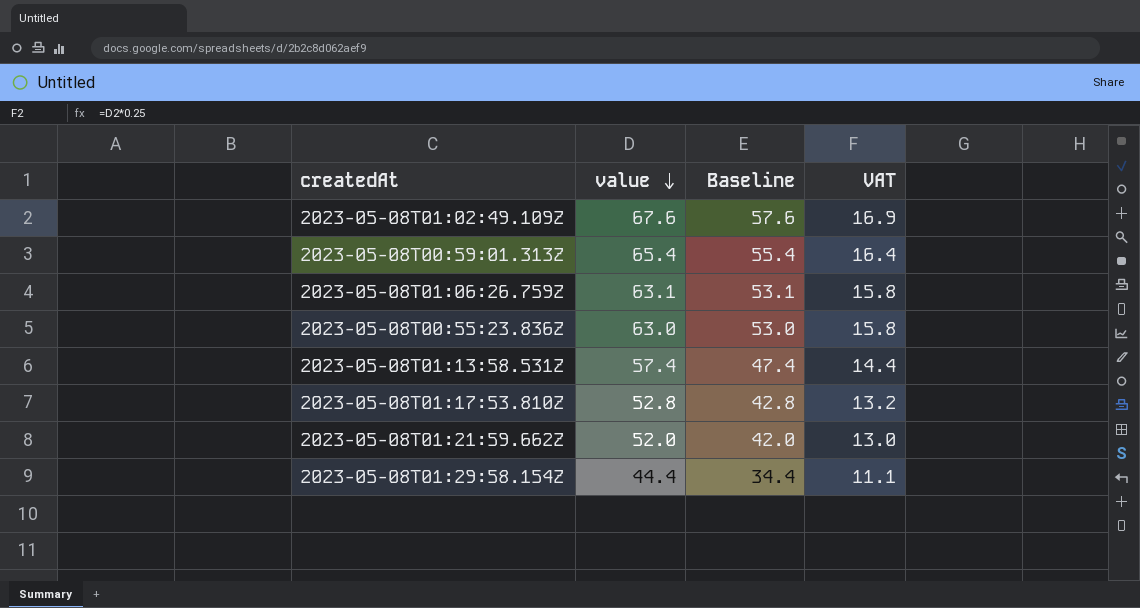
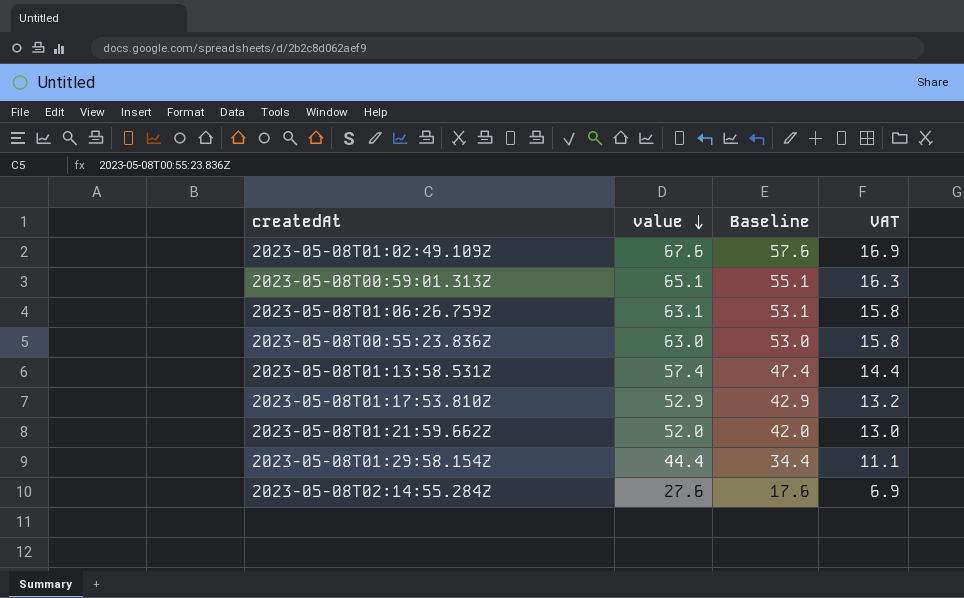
2023-05-08T00:59:01.313Z | value: 65.4 -> 65.1
2023-05-08T00:59:01.313Z | Baseline: 55.4 -> 55.1
2023-05-08T00:59:01.313Z | VAT: 16.4 -> 16.3
2023-05-08T01:17:53.810Z | value: 52.8 -> 52.9
2023-05-08T01:17:53.810Z | Baseline: 42.8 -> 42.9
row 2023-05-08T02:14:55.284Z: none -> 27.6 | 17.6 | 6.9

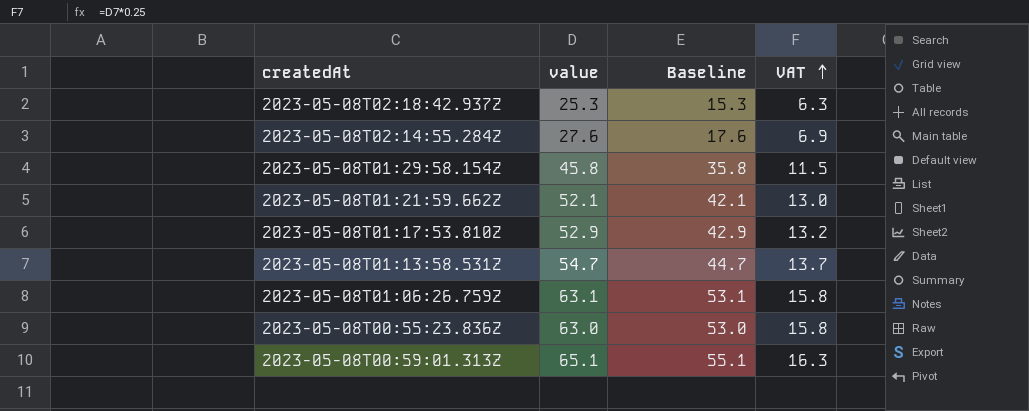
row order: value descending -> VAT ascending
row 2023-05-08T01:02:49.109Z: 67.6 | 57.6 | 16.9 -> none
row 2023-05-08T02:18:42.937Z: none -> 25.3 | 15.3 | 6.3
2023-05-08T01:29:58.154Z | value: 44.4 -> 45.8
2023-05-08T01:29:58.154Z | Baseline: 34.4 -> 35.8
2023-05-08T01:29:58.154Z | VAT: 11.1 -> 11.5
2023-05-08T01:21:59.662Z | value: 52.0 -> 52.1
2023-05-08T01:21:59.662Z | Baseline: 42.0 -> 42.1
2023-05-08T01:13:58.531Z | value: 57.4 -> 54.7
2023-05-08T01:13:58.531Z | Baseline: 47.4 -> 44.7
2023-05-08T01:13:58.531Z | VAT: 14.4 -> 13.7

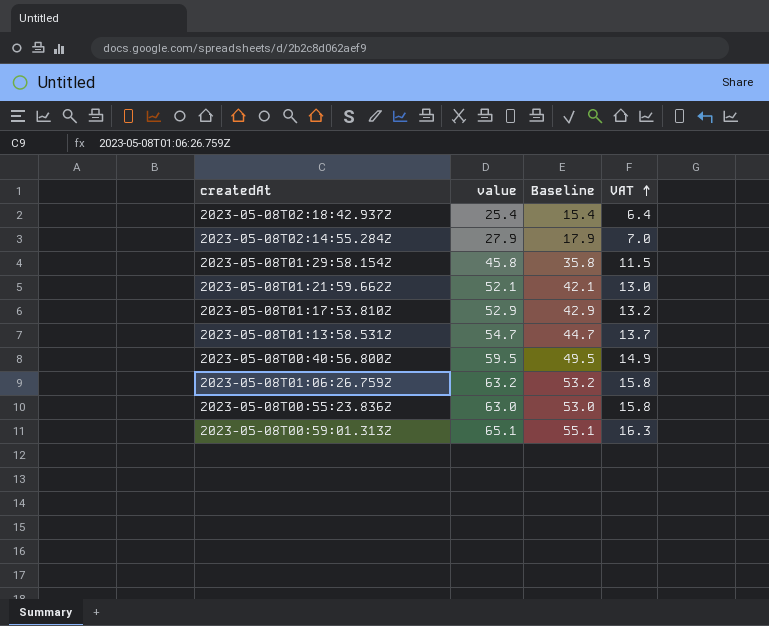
2023-05-08T02:18:42.937Z | value: 25.3 -> 25.4
2023-05-08T02:18:42.937Z | Baseline: 15.3 -> 15.4
2023-05-08T02:18:42.937Z | VAT: 6.3 -> 6.4
2023-05-08T02:14:55.284Z | value: 27.6 -> 27.9
2023-05-08T02:14:55.284Z | Baseline: 17.6 -> 17.9
2023-05-08T02:14:55.284Z | VAT: 6.9 -> 7.0
row 2023-05-08T00:40:56.800Z: none -> 59.5 | 49.5 | 14.9
2023-05-08T01:06:26.759Z | value: 63.1 -> 63.2
2023-05-08T01:06:26.759Z | Baseline: 53.1 -> 53.2

